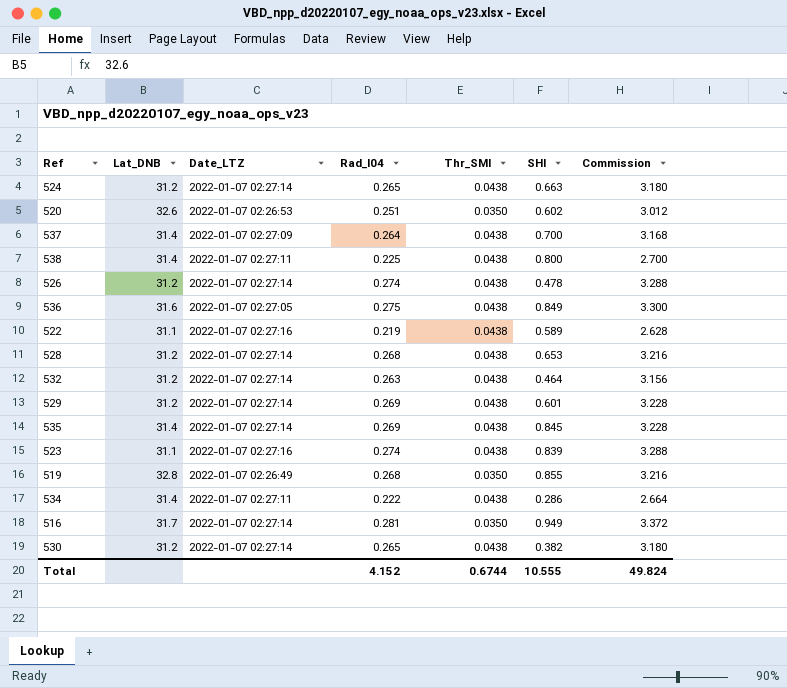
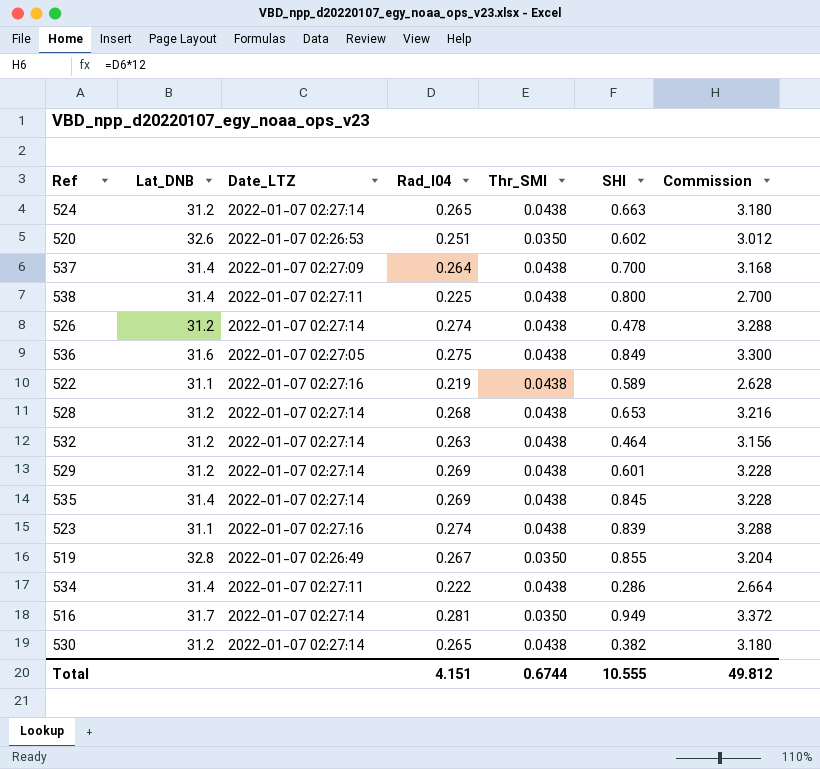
519 | Rad_I04: 0.268 -> 0.267
519 | Commission: 3.216 -> 3.204
Total | Rad_I04: 4.152 -> 4.151
Total | Commission: 49.824 -> 49.812

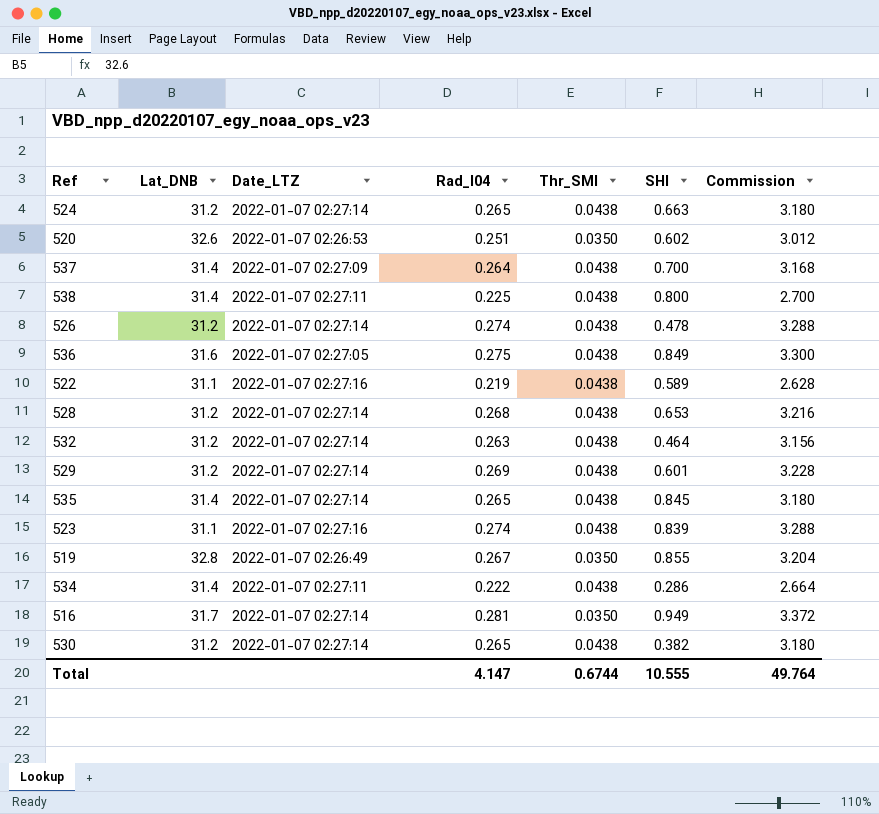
535 | Rad_I04: 0.269 -> 0.265
535 | Commission: 3.228 -> 3.180
Total | Rad_I04: 4.151 -> 4.147
Total | Commission: 49.812 -> 49.764

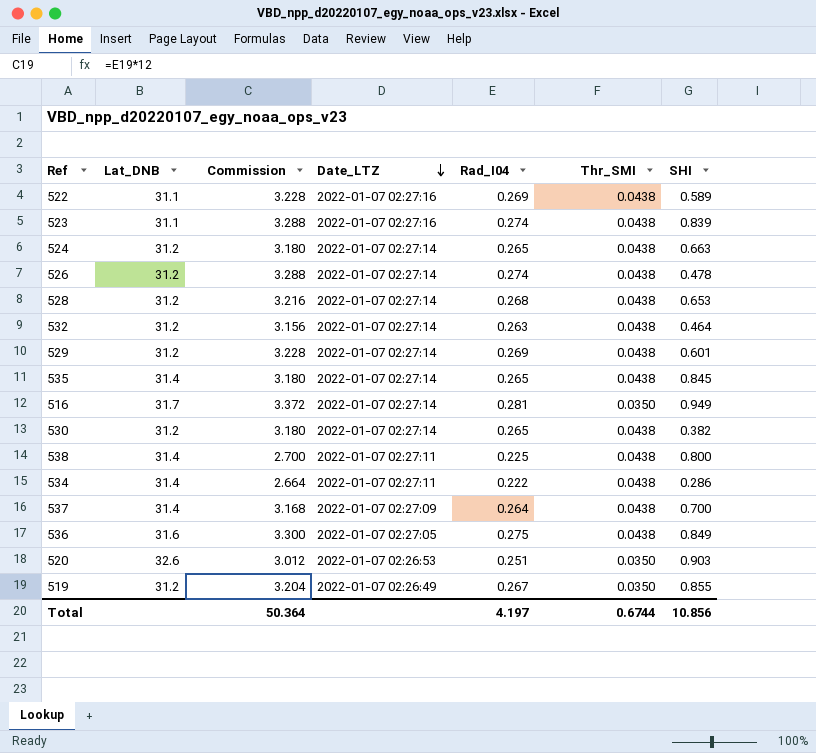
row order: none -> Date_LTZ descending
column Commission | position: 7 -> 3
522 | Commission: 2.628 -> 3.228
522 | Rad_I04: 0.219 -> 0.269
520 | SHI: 0.602 -> 0.903
519 | Lat_DNB: 32.8 -> 31.2
Total | Commission: 49.764 -> 50.364
Total | Rad_I04: 4.147 -> 4.197
Total | SHI: 10.555 -> 10.856

